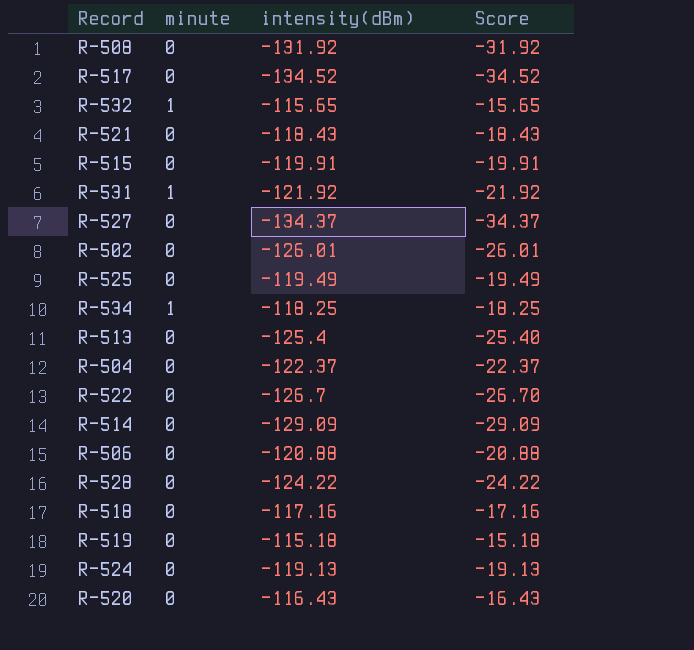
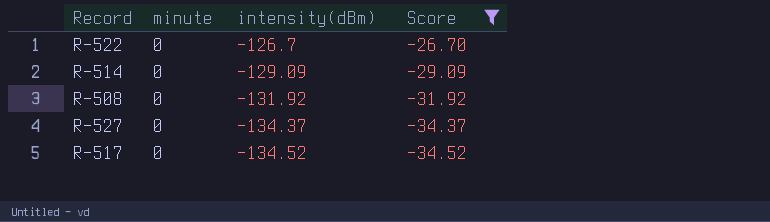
filter: none -> Score <= -26.70
row order: none -> intensity(dBm) descending

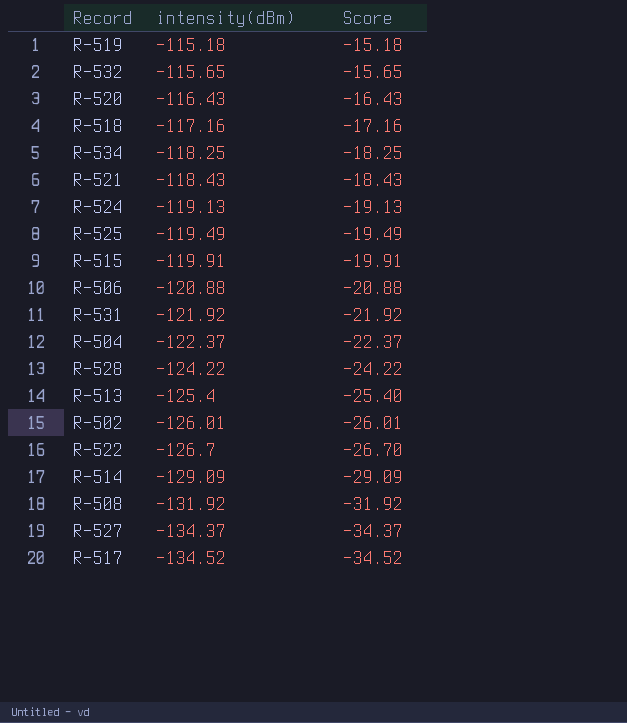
filter: Score <= -26.70 -> none
column minute | position: 2 -> none

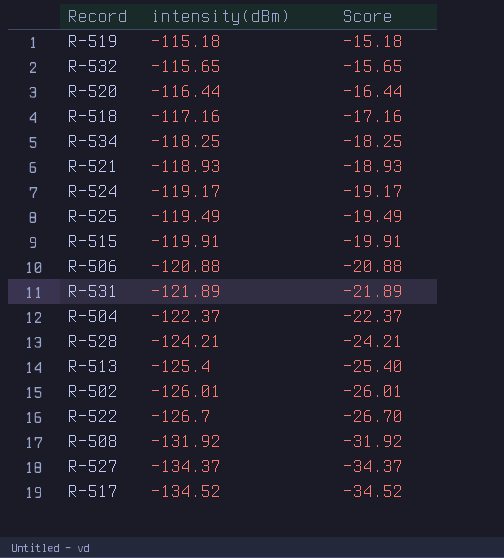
row R-514: -129.09 | -29.09 -> none
R-520 | intensity(dBm): -116.43 -> -116.44
R-520 | Score: -16.43 -> -16.44
R-521 | intensity(dBm): -118.43 -> -118.93
R-521 | Score: -18.43 -> -18.93
R-524 | intensity(dBm): -119.13 -> -119.17
R-524 | Score: -19.13 -> -19.17
R-531 | intensity(dBm): -121.92 -> -121.89
R-531 | Score: -21.92 -> -21.89
R-528 | intensity(dBm): -124.22 -> -124.21
R-528 | Score: -24.22 -> -24.21

